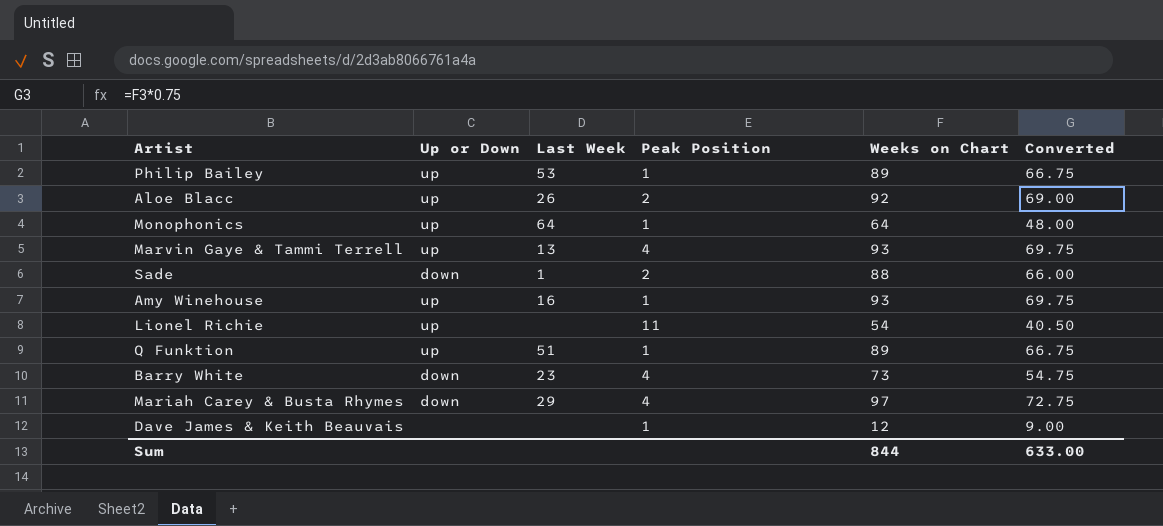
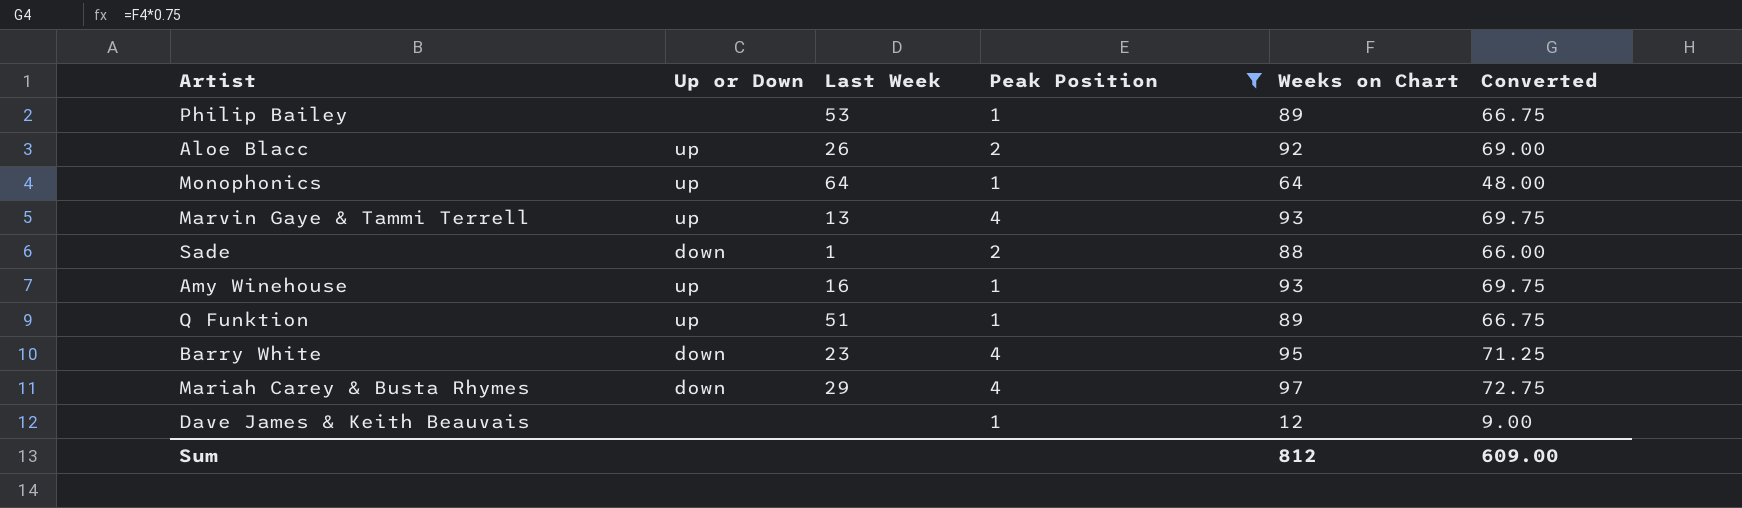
filter: none -> Peak Position != 11
Philip Bailey | Up or Down: up -> none
Barry White | Weeks on Chart: 73 -> 95
Barry White | Converted: 54.75 -> 71.25
Sum | Weeks on Chart: 844 -> 812
Sum | Converted: 633.00 -> 609.00

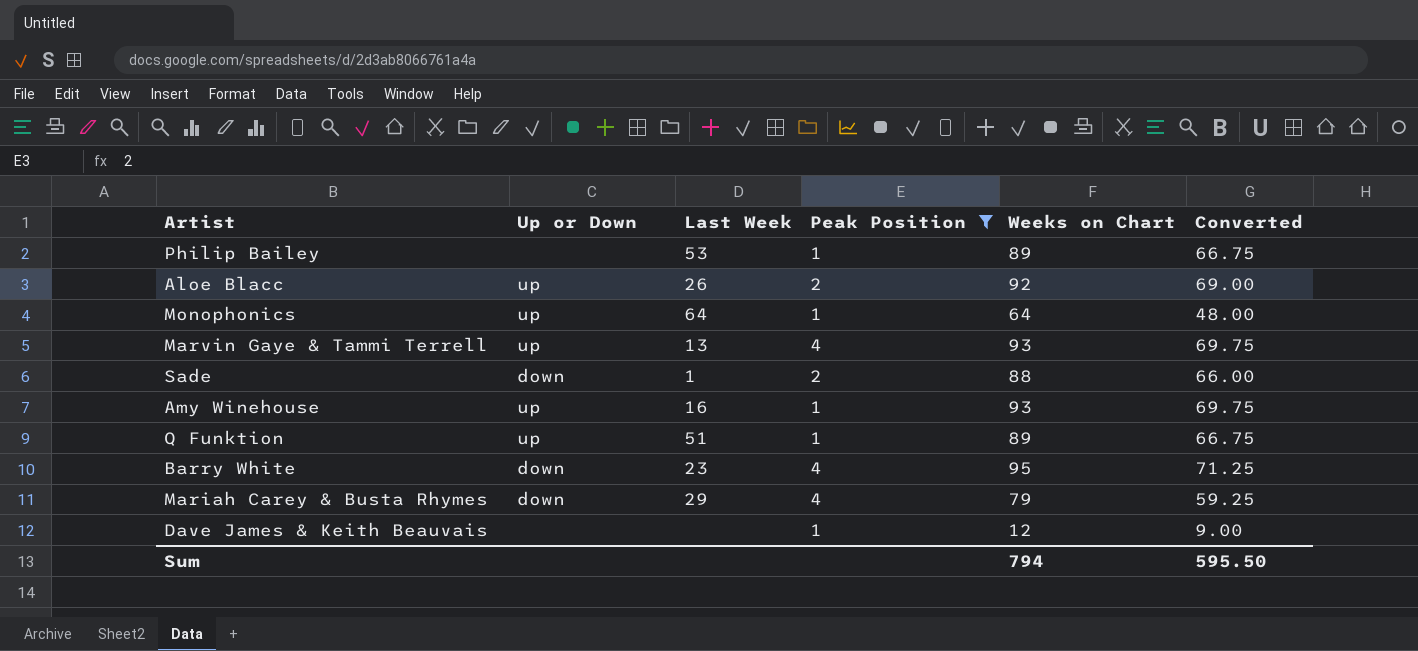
Mariah Carey & Busta Rhymes | Weeks on Chart: 97 -> 79
Mariah Carey & Busta Rhymes | Converted: 72.75 -> 59.25
Sum | Weeks on Chart: 812 -> 794
Sum | Converted: 609.00 -> 595.50

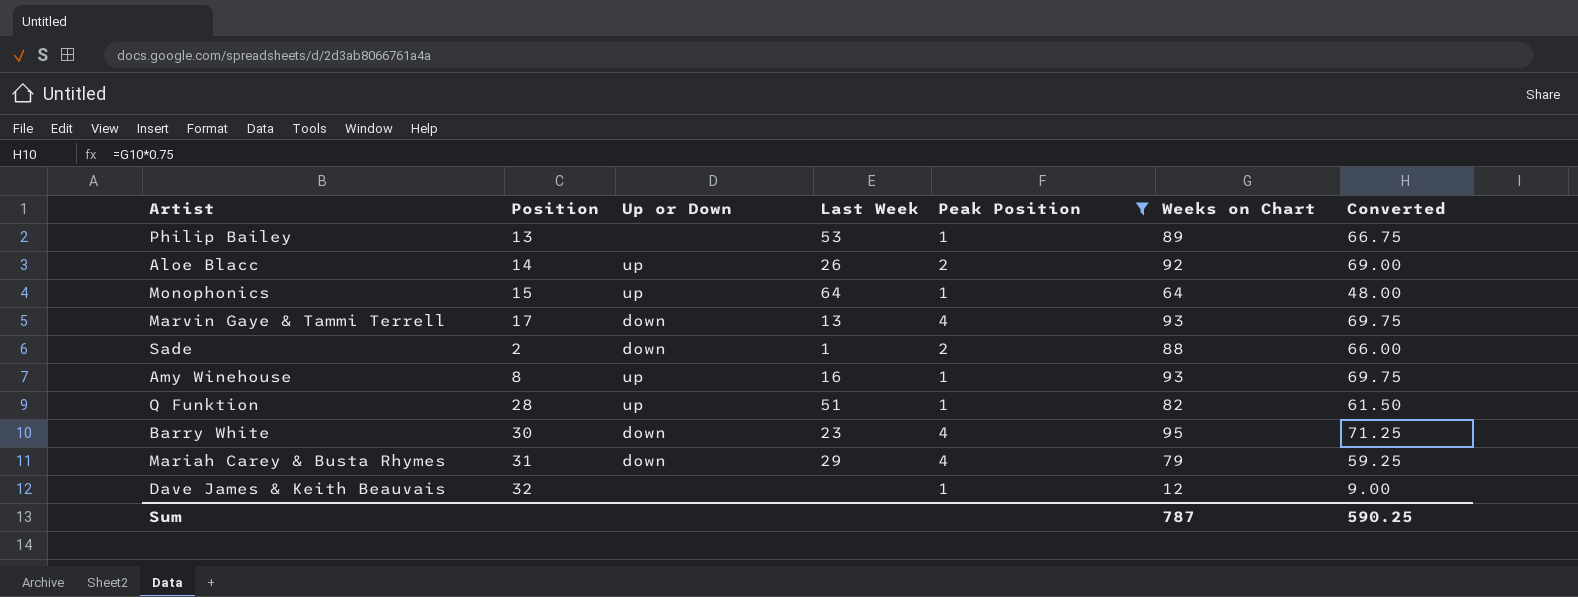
column Position | position: none -> 2
Marvin Gaye & Tammi Terrell | Up or Down: up -> down
Q Funktion | Weeks on Chart: 89 -> 82
Q Funktion | Converted: 66.75 -> 61.50
Sum | Weeks on Chart: 794 -> 787
Sum | Converted: 595.50 -> 590.25

